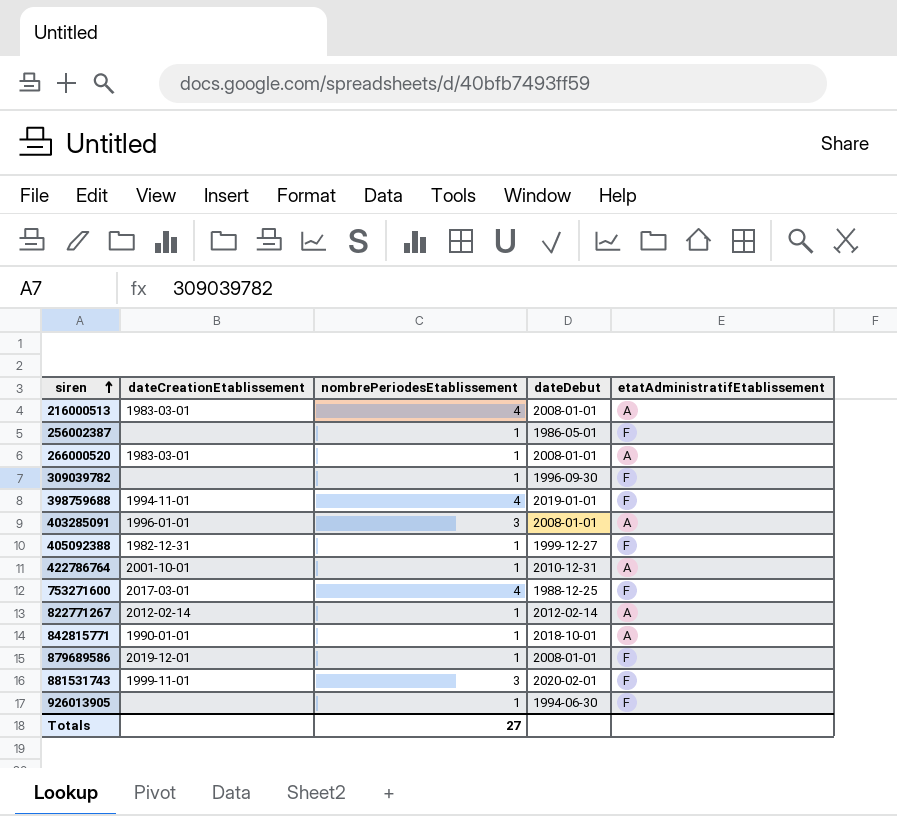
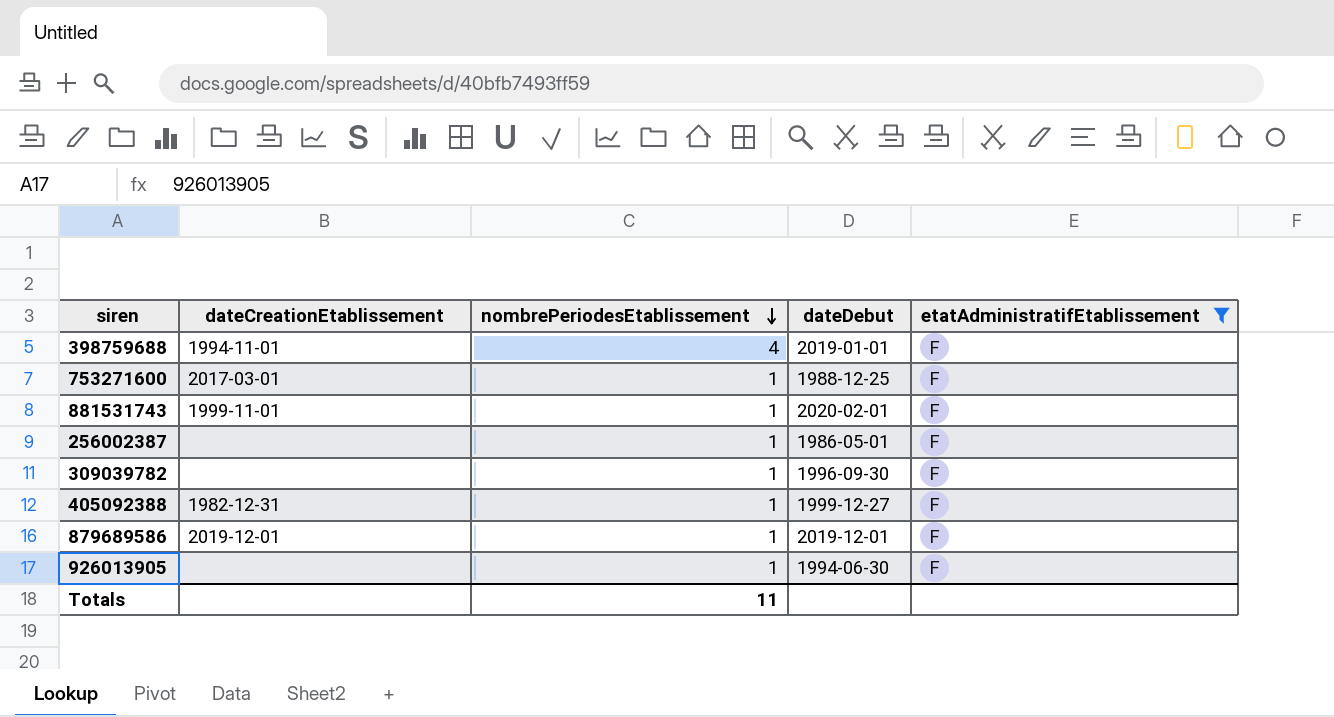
filter: none -> etatAdministratifEtablissement = F
row order: siren ascending -> nombrePeriodesEtablissement descending
753271600 | nombrePeriodesEtablissement: 4 -> 1
881531743 | nombrePeriodesEtablissement: 3 -> 1
879689586 | dateDebut: 2008-01-01 -> 2019-12-01
Totals | nombrePeriodesEtablissement: 27 -> 11

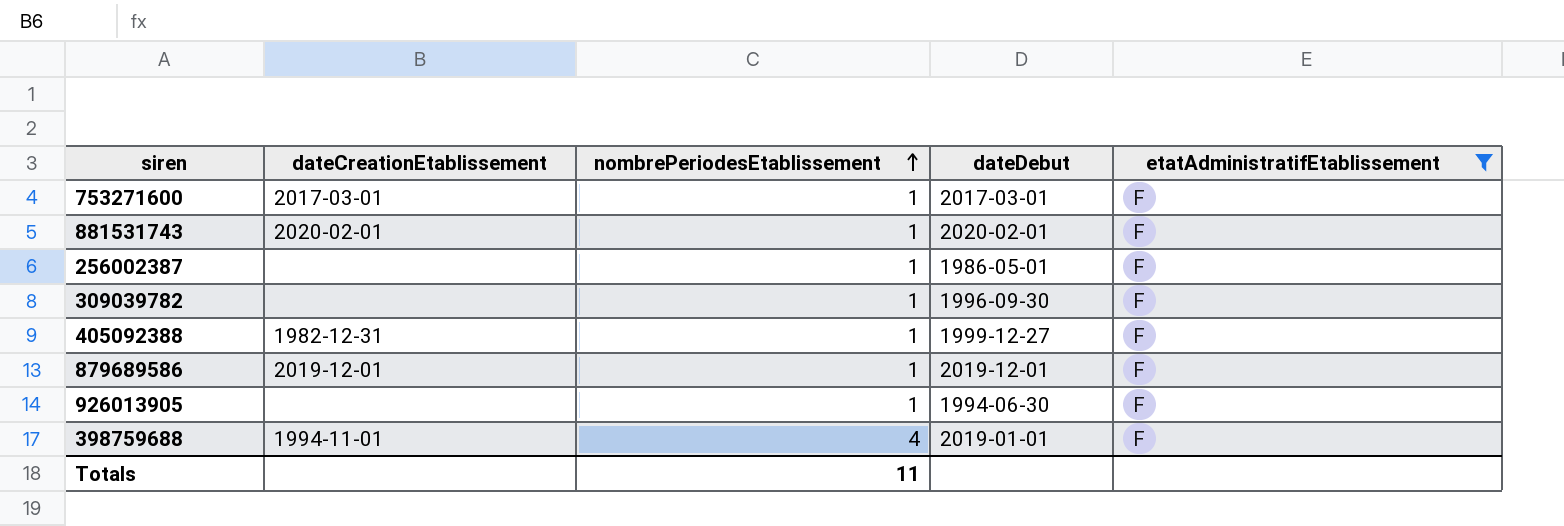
row order: nombrePeriodesEtablissement descending -> nombrePeriodesEtablissement ascending
753271600 | dateDebut: 1988-12-25 -> 2017-03-01
881531743 | dateCreationEtablissement: 1999-11-01 -> 2020-02-01

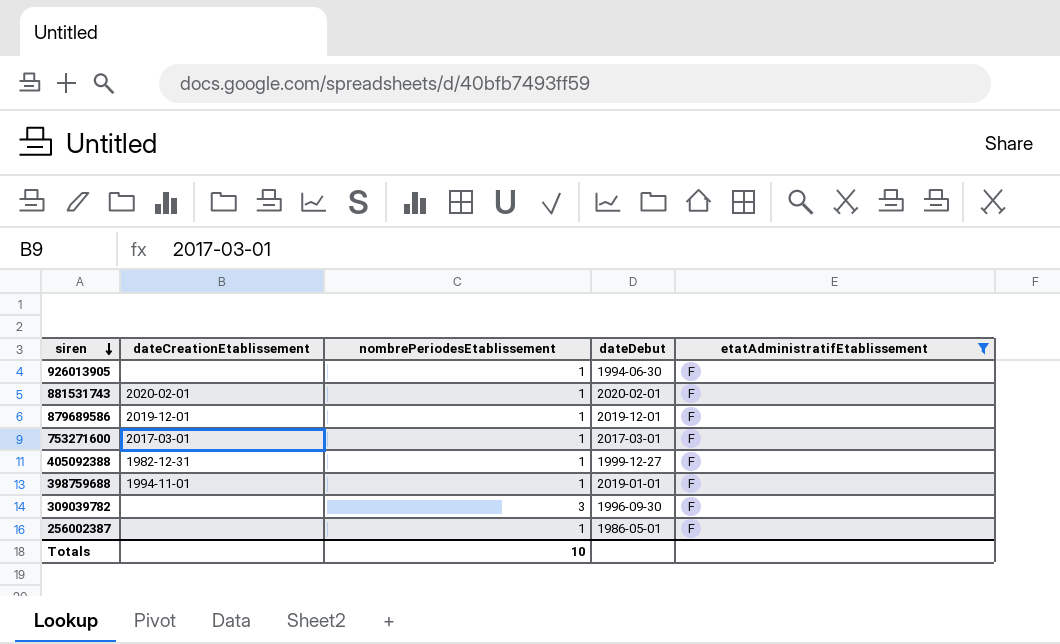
row order: nombrePeriodesEtablissement ascending -> siren descending
398759688 | nombrePeriodesEtablissement: 4 -> 1
309039782 | nombrePeriodesEtablissement: 1 -> 3
Totals | nombrePeriodesEtablissement: 11 -> 10

